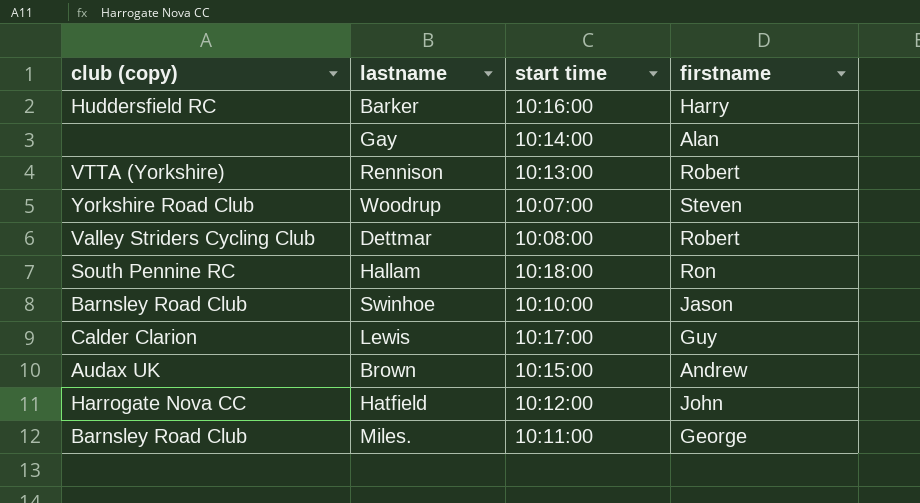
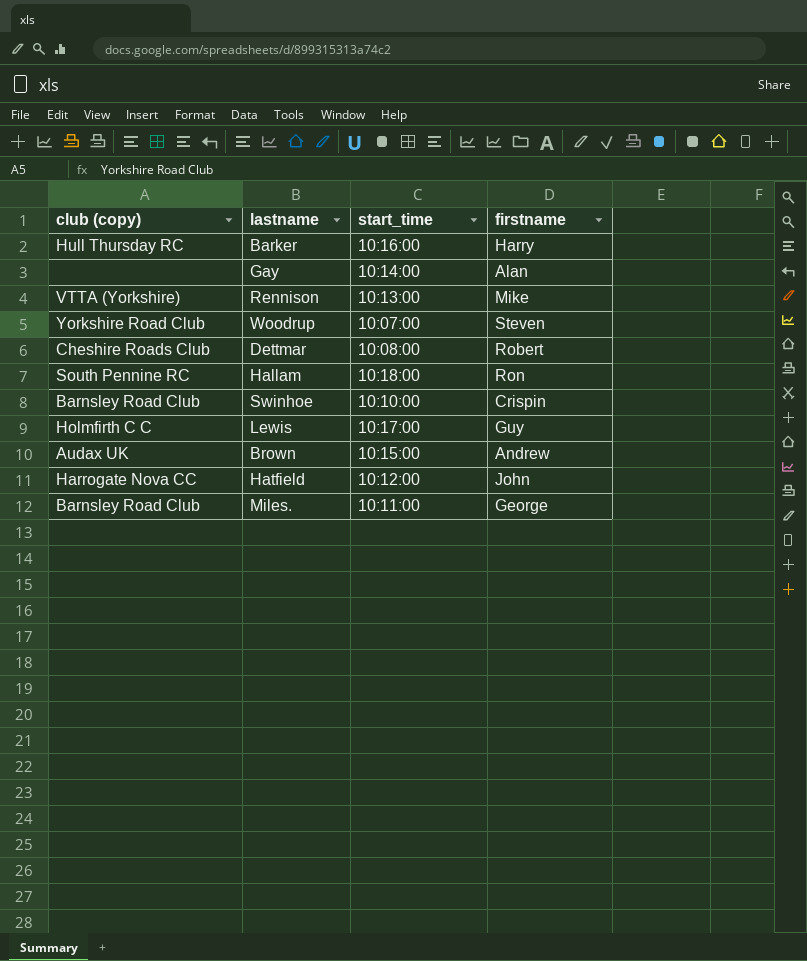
column name: start time -> start_time
Barker | club (copy): Huddersfield RC -> Hull Thursday RC
Rennison | firstname: Robert -> Mike
Dettmar | club (copy): Valley Striders Cycling Club -> Cheshire Roads Club
Swinhoe | firstname: Jason -> Crispin
Lewis | club (copy): Calder Clarion -> Holmfirth C C

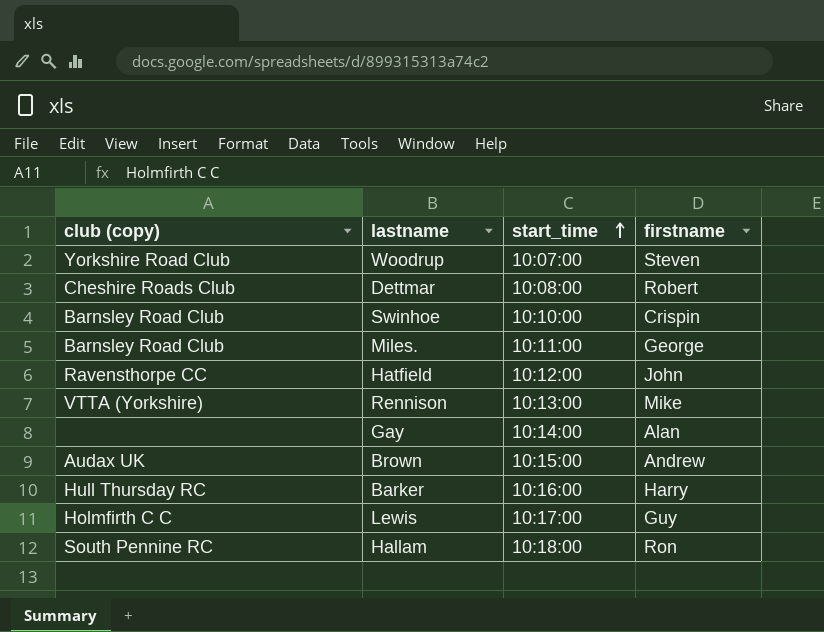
row order: none -> start_time ascending
Hatfield | club (copy): Harrogate Nova CC -> Ravensthorpe CC

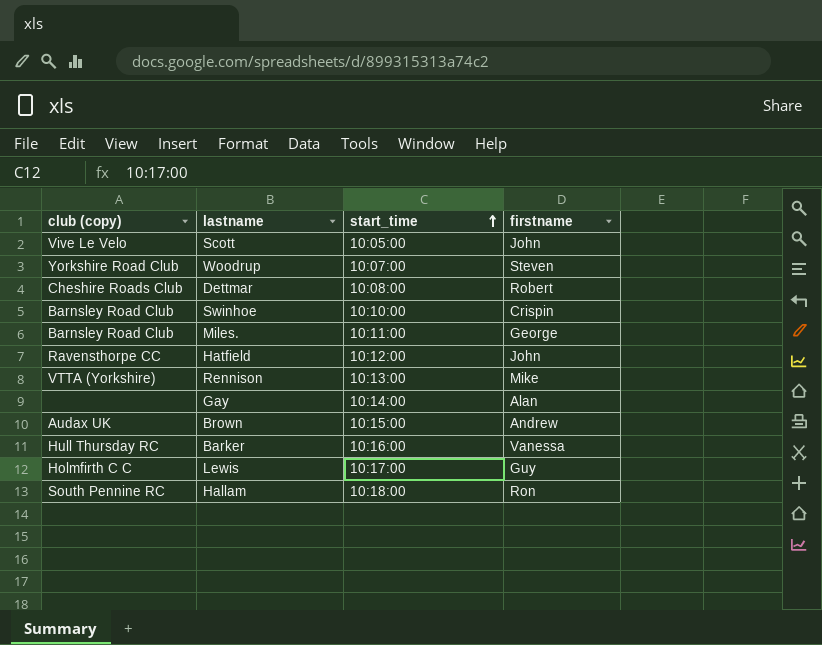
row Scott: none -> Vive Le Velo | 10:05:00 | John
Barker | firstname: Harry -> Vanessa

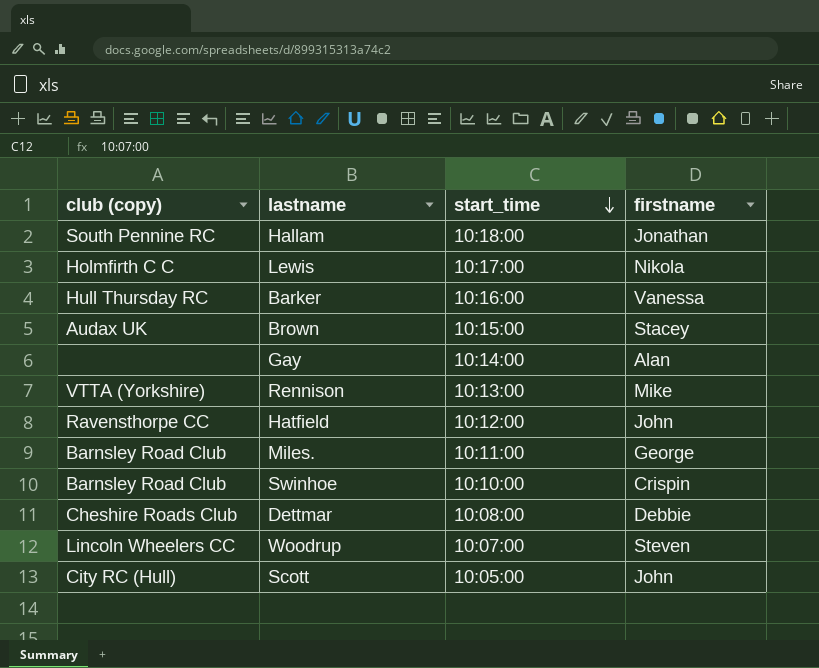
row order: start_time ascending -> start_time descending
Hallam | firstname: Ron -> Jonathan
Lewis | firstname: Guy -> Nikola
Brown | firstname: Andrew -> Stacey
Dettmar | firstname: Robert -> Debbie
Woodrup | club (copy): Yorkshire Road Club -> Lincoln Wheelers CC
Scott | club (copy): Vive Le Velo -> City RC (Hull)

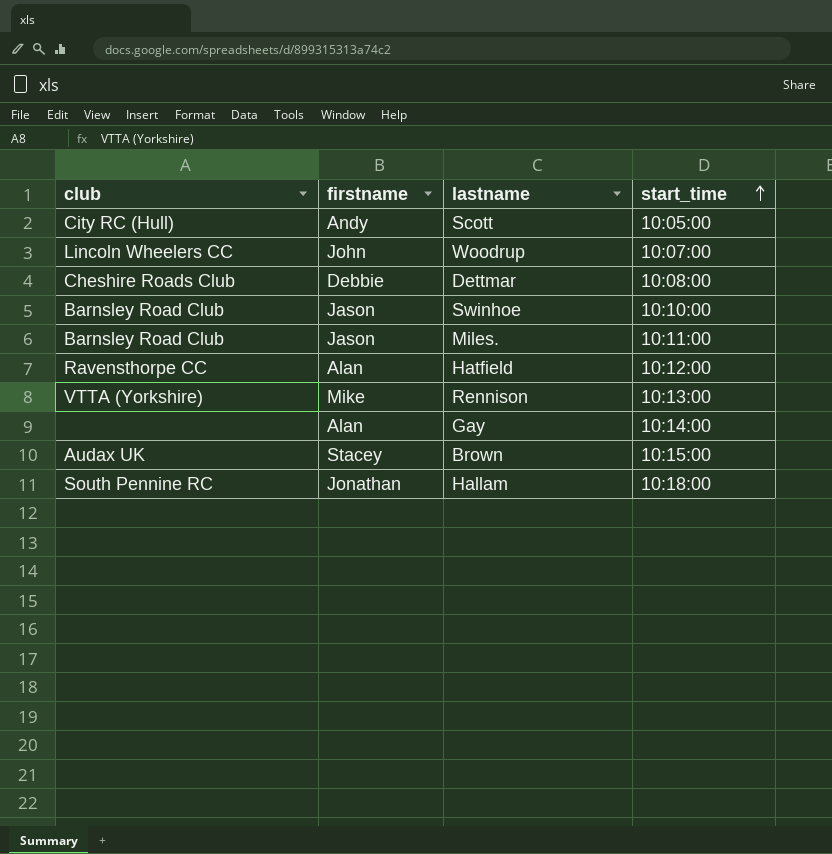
row order: start_time descending -> start_time ascending
column name: club (copy) -> club
column firstname | position: 4 -> 2
row Lewis: Holmfirth C C | 10:17:00 | Nikola -> none
row Barker: Hull Thursday RC | 10:16:00 | Vanessa -> none
Scott | firstname: John -> Andy
Woodrup | firstname: Steven -> John
Swinhoe | firstname: Crispin -> Jason
Miles. | firstname: George -> Jason
Hatfield | firstname: John -> Alan

